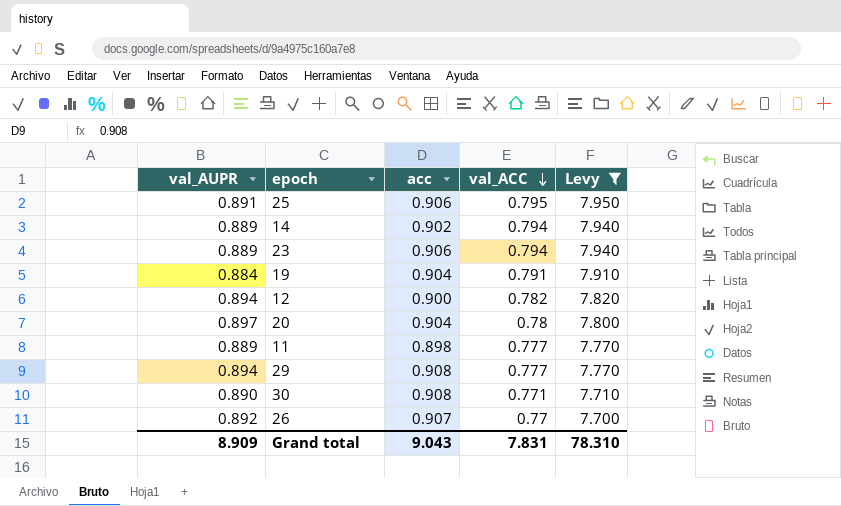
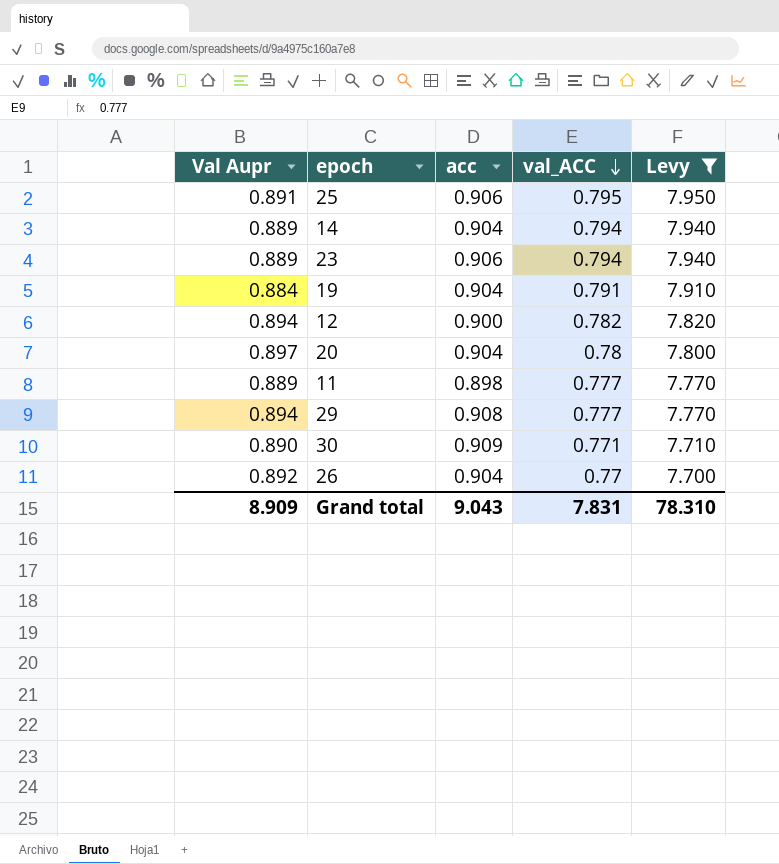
column name: val_AUPR -> Val Aupr
14 | acc: 0.902 -> 0.904
30 | acc: 0.908 -> 0.909
26 | acc: 0.907 -> 0.904

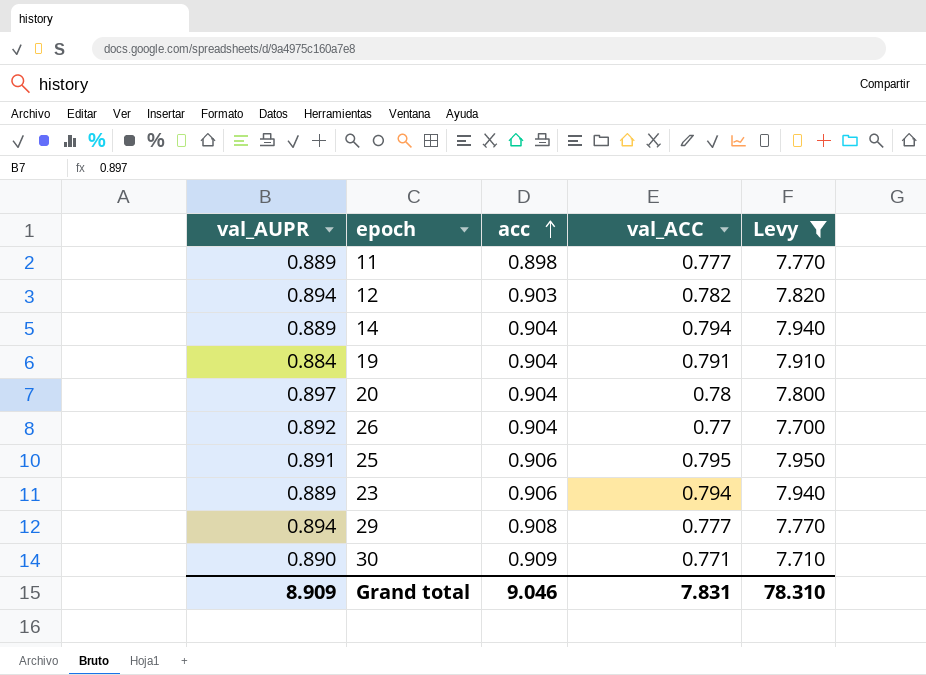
row order: val_ACC descending -> acc ascending
column name: Val Aupr -> val_AUPR
12 | acc: 0.900 -> 0.903
Grand total | acc: 9.043 -> 9.046

